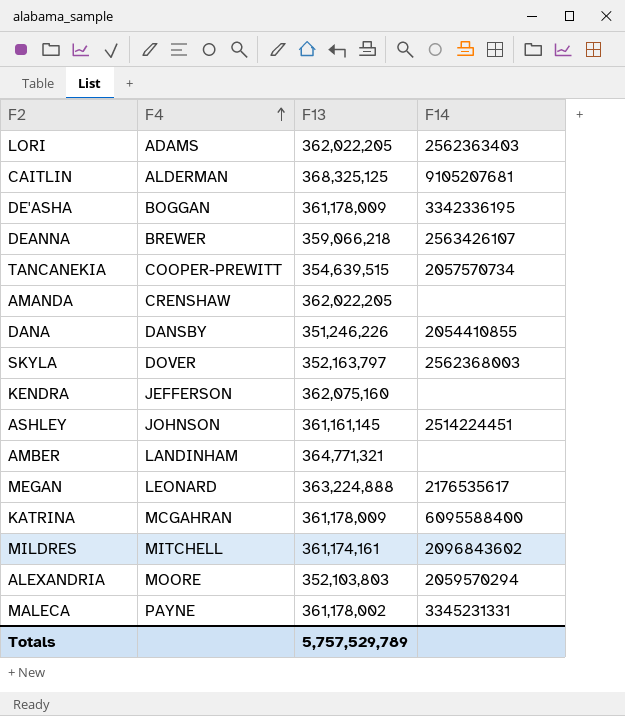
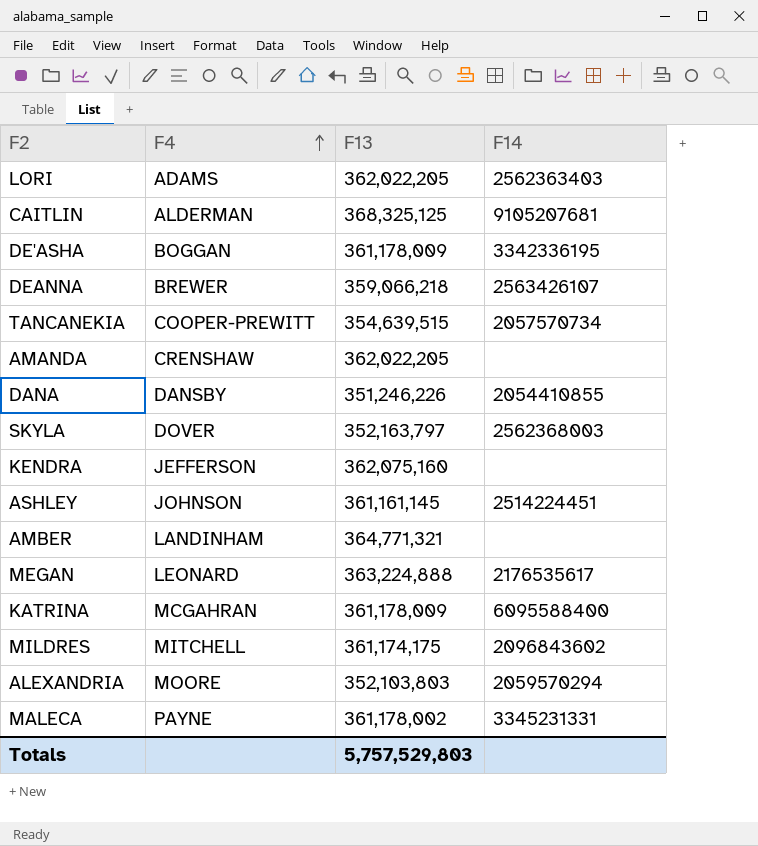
MILDRES | F13: 361,174,161 -> 361,174,175
Totals | F13: 5,757,529,789 -> 5,757,529,803

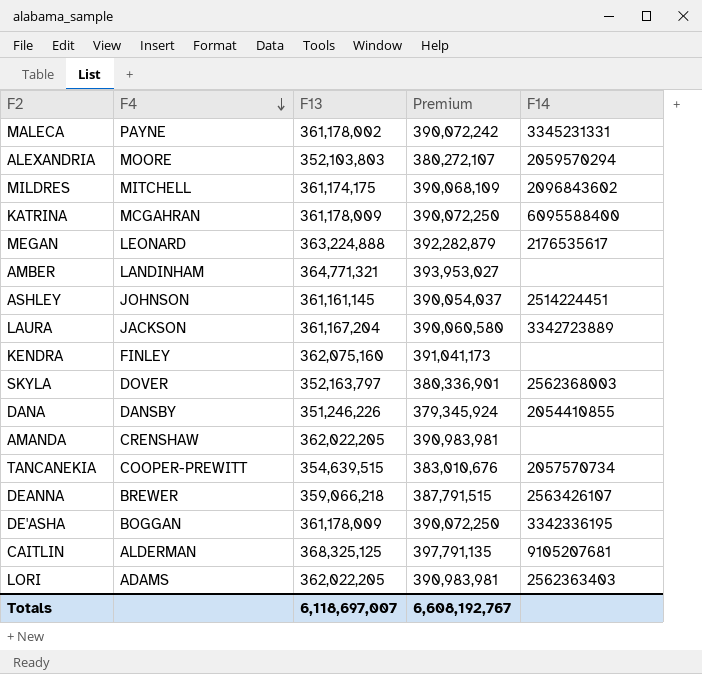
row order: F4 ascending -> F4 descending
column Premium | formula: none -> [F13] * 1.08
row LAURA: none -> JACKSON | 361,167,204 | 390,060,580 | 3342723889
KENDRA | F4: JEFFERSON -> FINLEY
Totals | F13: 5,757,529,803 -> 6,118,697,007

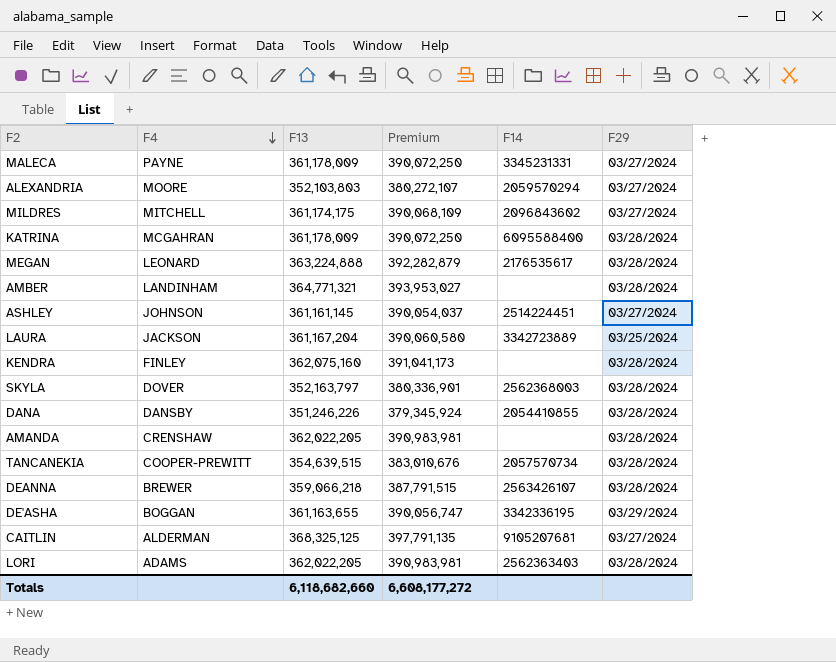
column F29 | position: none -> 6
MALECA | F13: 361,178,002 -> 361,178,009
MALECA | Premium: 390,072,242 -> 390,072,250
DE'ASHA | F13: 361,178,009 -> 361,163,655
DE'ASHA | Premium: 390,072,250 -> 390,056,747
Totals | F13: 6,118,697,007 -> 6,118,682,660
Totals | Premium: 6,608,192,767 -> 6,608,177,272

